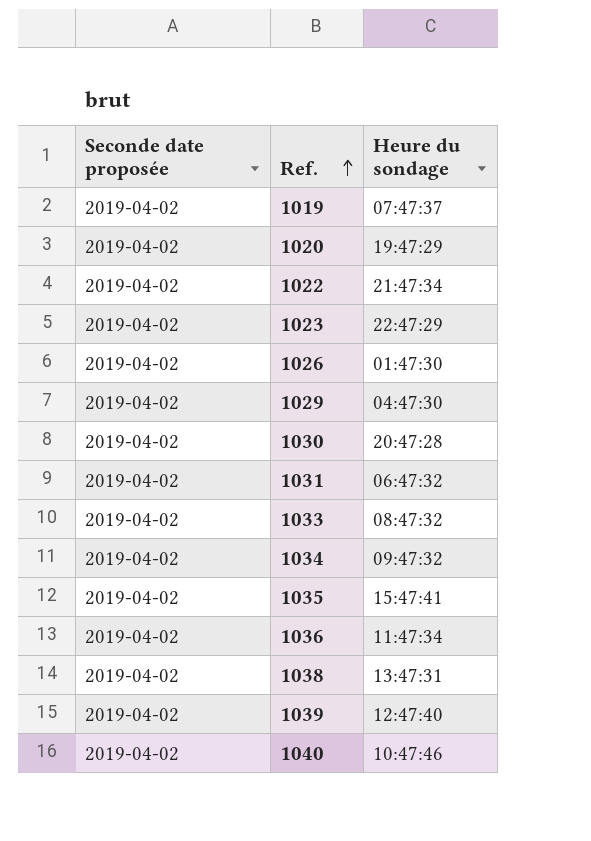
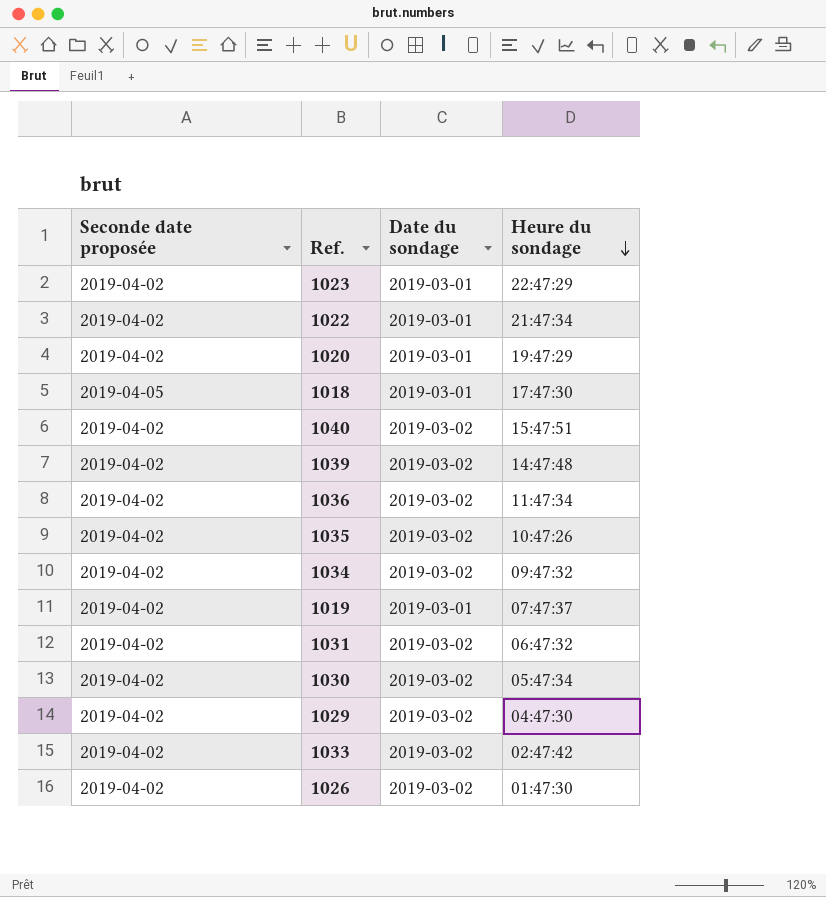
row order: Ref. ascending -> Heure du sondage descending
column Date du sondage | position: none -> 3
row 1038: 2019-04-02 | 13:47:31 -> none
row 1018: none -> 2019-04-05 | 2019-03-01 | 17:47:30
1040 | Heure du sondage: 10:47:46 -> 15:47:51
1039 | Heure du sondage: 12:47:40 -> 14:47:48
1035 | Heure du sondage: 15:47:41 -> 10:47:26
1030 | Heure du sondage: 20:47:28 -> 05:47:34
1033 | Heure du sondage: 08:47:32 -> 02:47:42

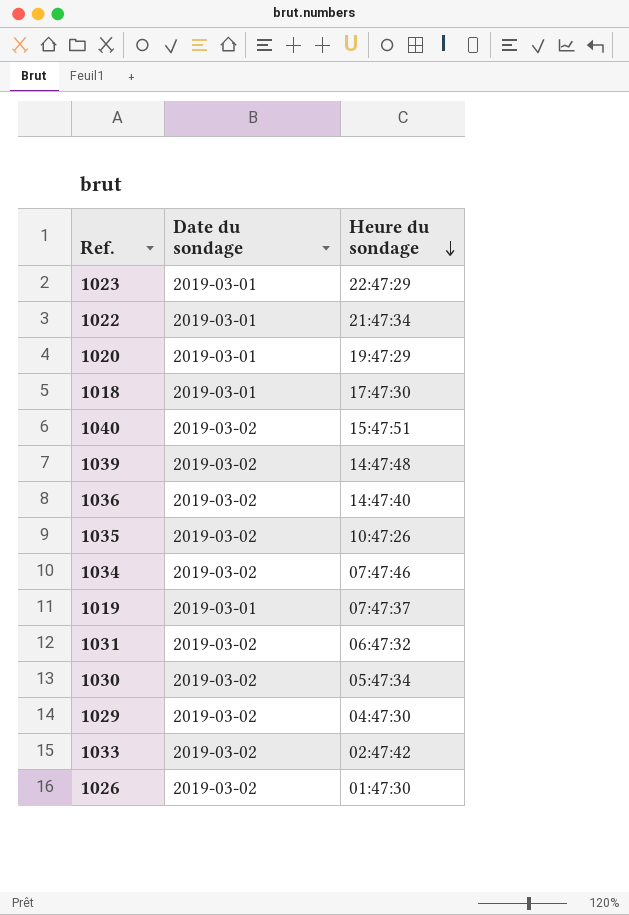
column Seconde date proposée | position: 1 -> none
1036 | Heure du sondage: 11:47:34 -> 14:47:40
1034 | Heure du sondage: 09:47:32 -> 07:47:46

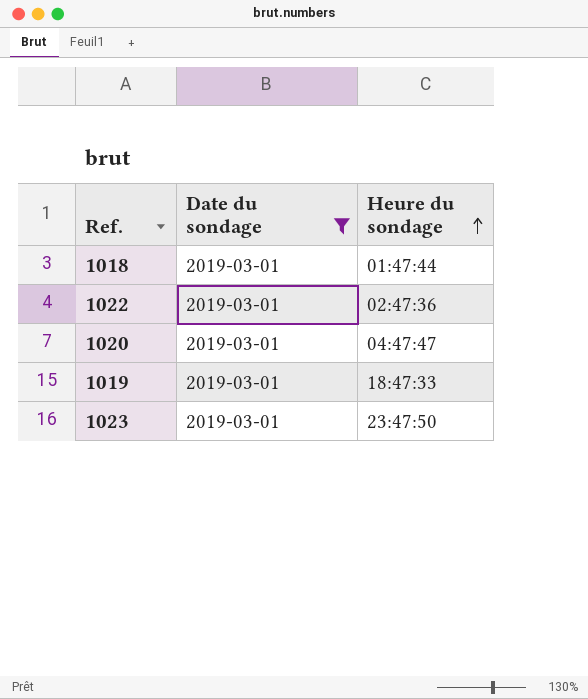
filter: none -> Date du sondage = 2019-03-01
row order: Heure du sondage descending -> Heure du sondage ascending
1018 | Heure du sondage: 17:47:30 -> 01:47:44
1022 | Heure du sondage: 21:47:34 -> 02:47:36
1020 | Heure du sondage: 19:47:29 -> 04:47:47
1019 | Heure du sondage: 07:47:37 -> 18:47:33
1023 | Heure du sondage: 22:47:29 -> 23:47:50

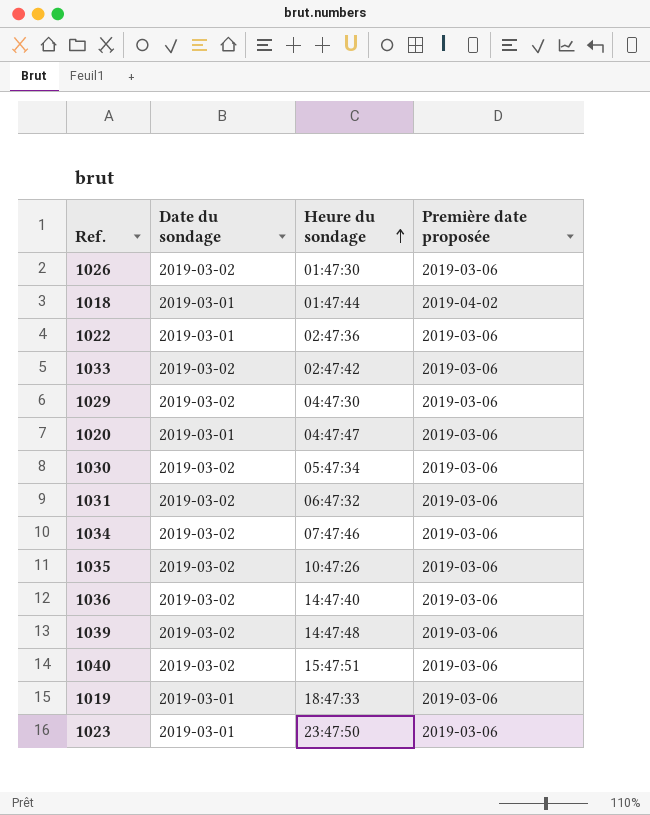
filter: Date du sondage = 2019-03-01 -> none
column Première date proposée | position: none -> 4

